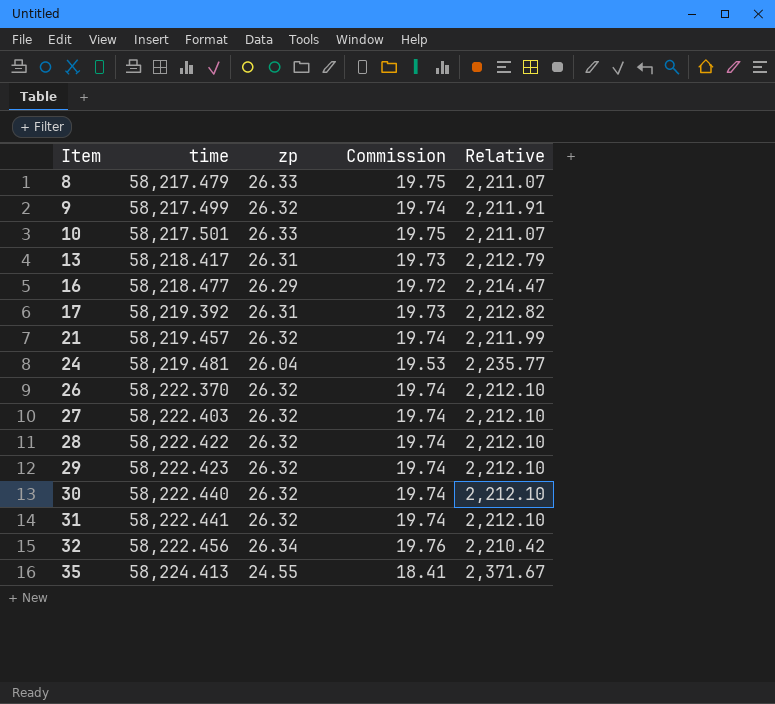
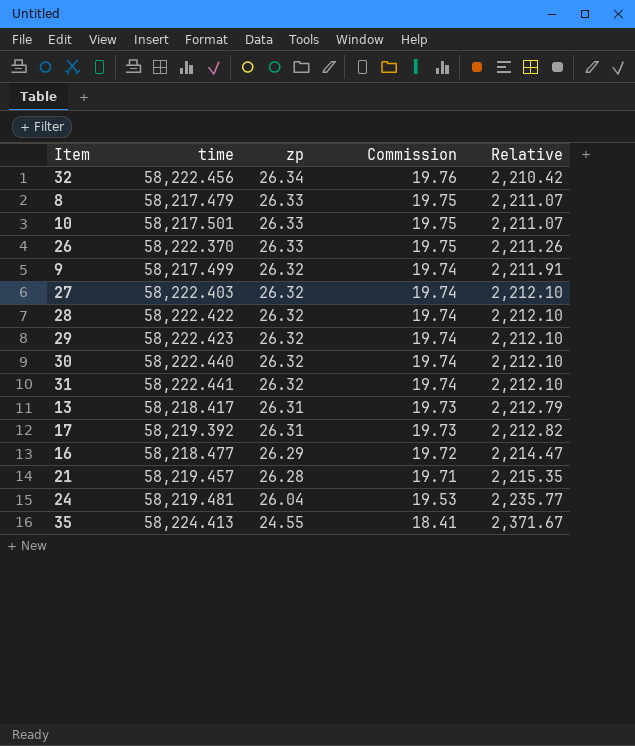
row order: Item ascending -> zp descending
26 | zp: 26.32 -> 26.33
26 | Commission: 19.74 -> 19.75
26 | Relative: 2,212.10 -> 2,211.26
21 | zp: 26.32 -> 26.28
21 | Commission: 19.74 -> 19.71
21 | Relative: 2,211.99 -> 2,215.35

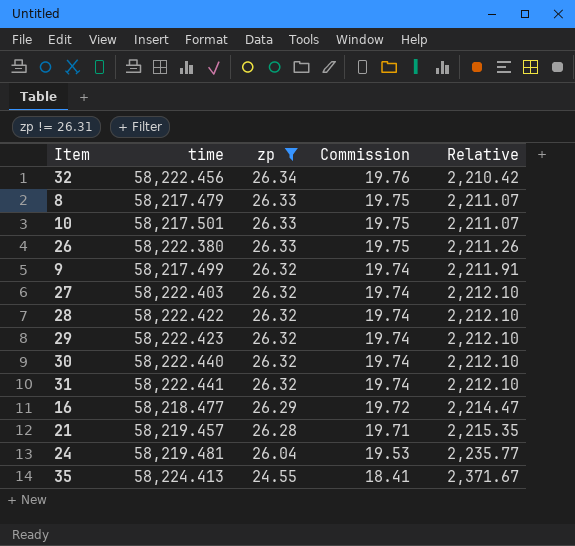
filter: none -> zp != 26.31
26 | time: 58,222.370 -> 58,222.380

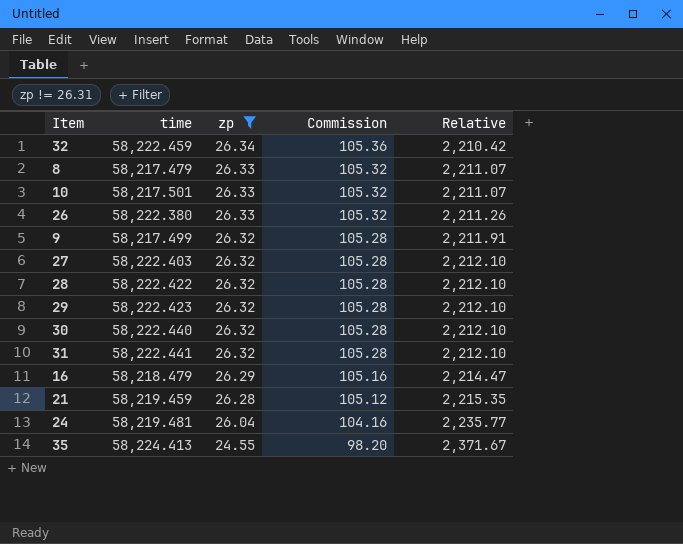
column Commission | formula: [zp] * 0.75 -> [zp] * 4
32 | time: 58,222.456 -> 58,222.459
16 | time: 58,218.477 -> 58,218.479
21 | time: 58,219.457 -> 58,219.459

